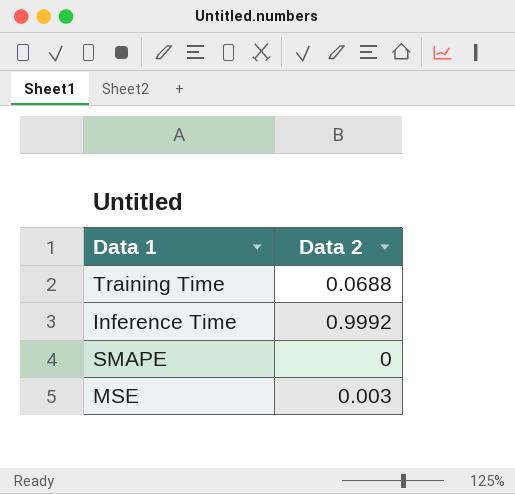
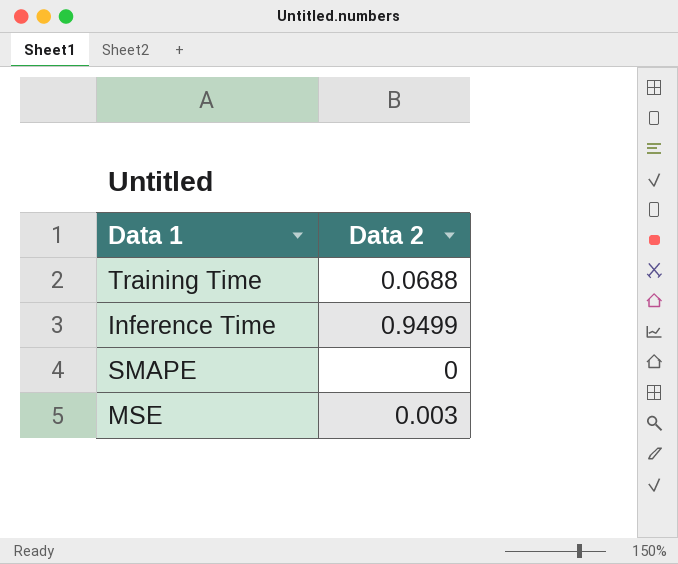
Inference Time | Data 2: 0.9992 -> 0.9499

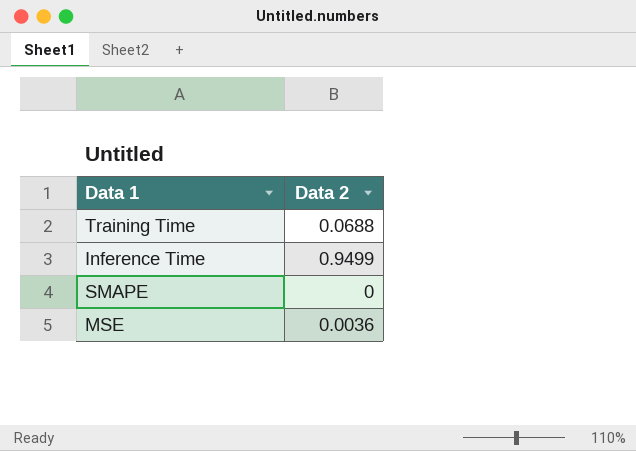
MSE | Data 2: 0.003 -> 0.0036

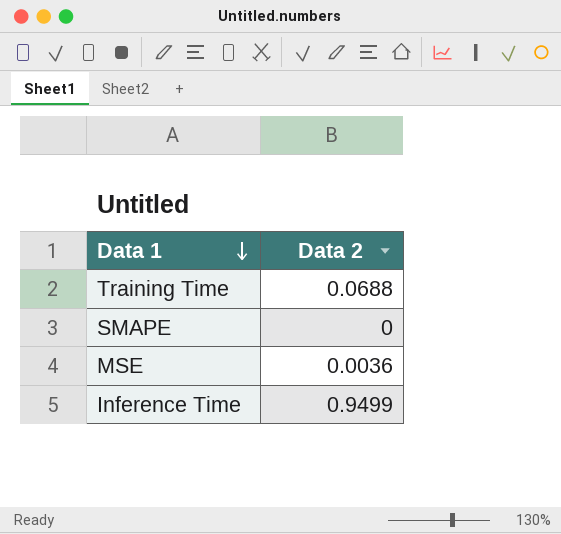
row order: none -> Data 1 descending

